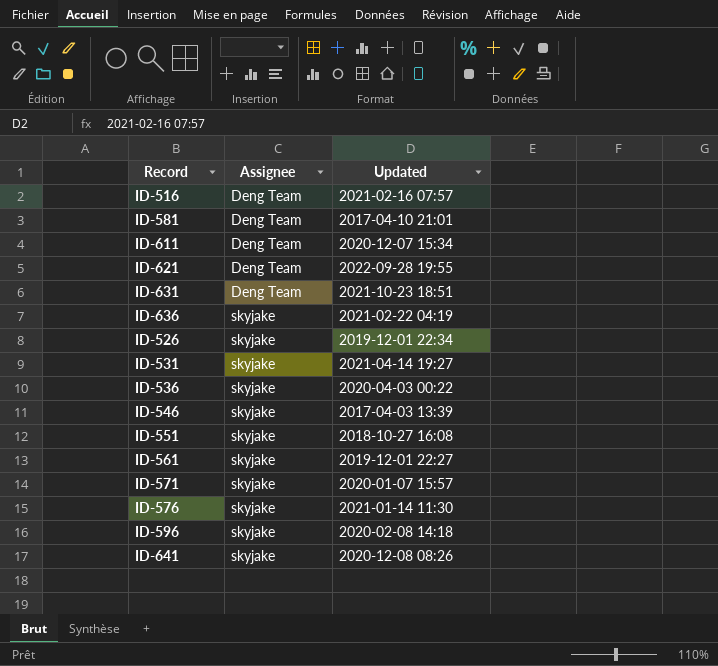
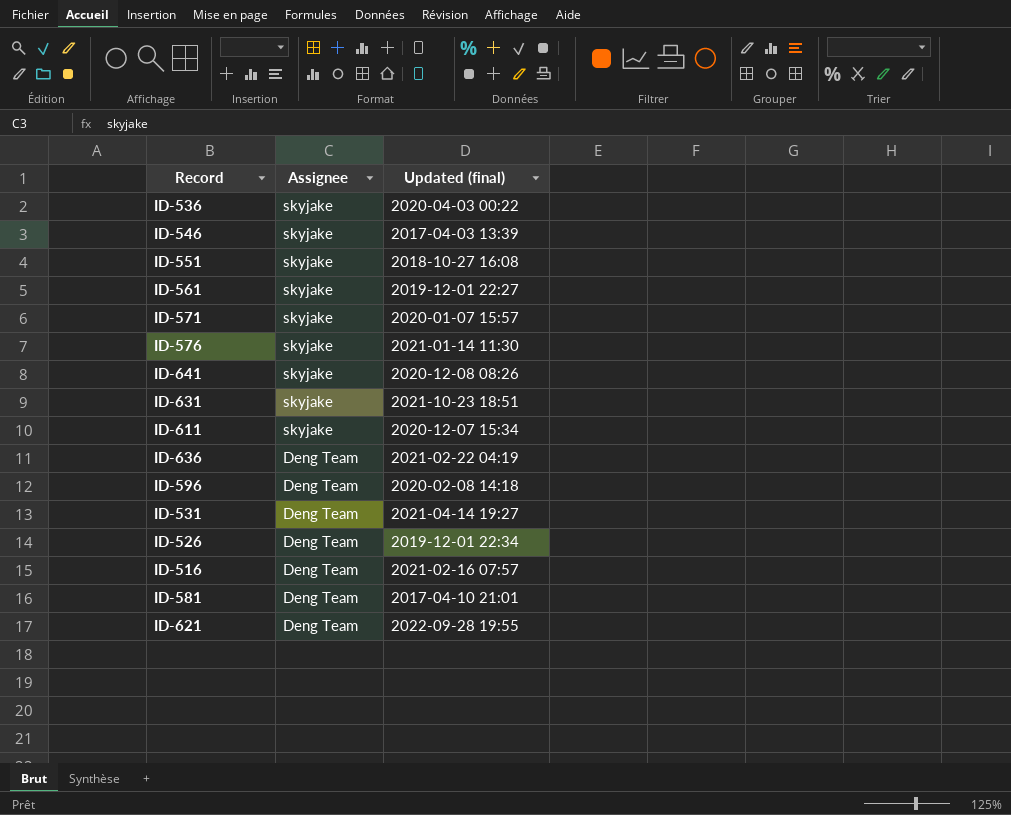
row order: Assignee ascending -> Assignee descending
column name: Updated -> Updated (final)
ID-631 | Assignee: Deng Team -> skyjake
ID-611 | Assignee: Deng Team -> skyjake
ID-636 | Assignee: skyjake -> Deng Team
ID-596 | Assignee: skyjake -> Deng Team
ID-531 | Assignee: skyjake -> Deng Team
ID-526 | Assignee: skyjake -> Deng Team

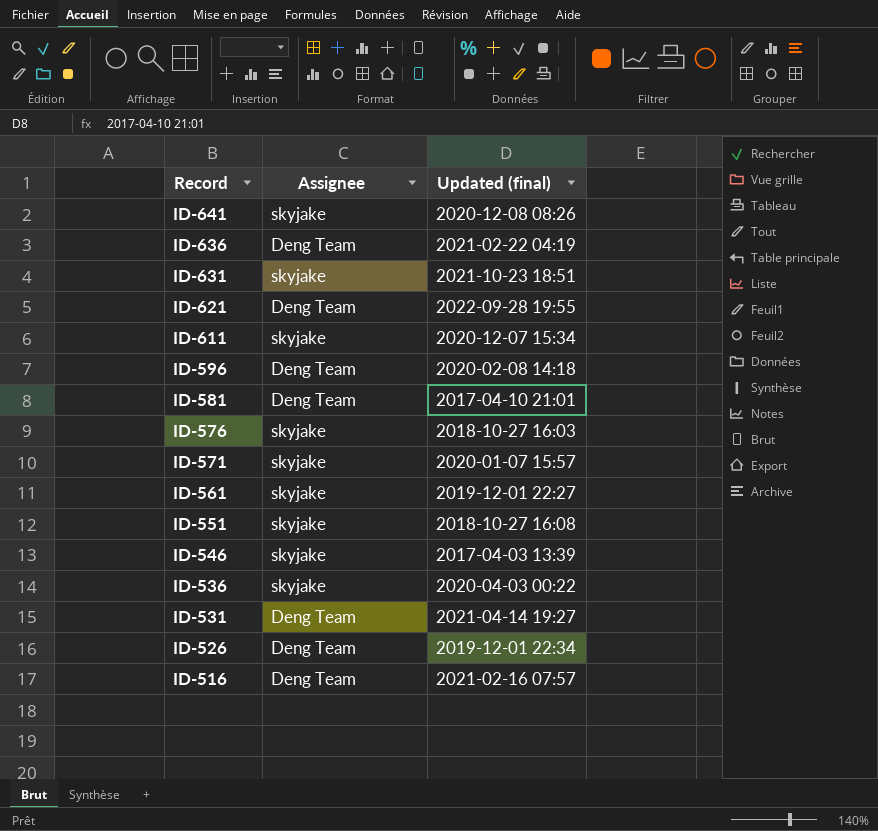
row order: Assignee descending -> Record descending
ID-576 | Updated (final): 2021-01-14 11:30 -> 2018-10-27 16:03

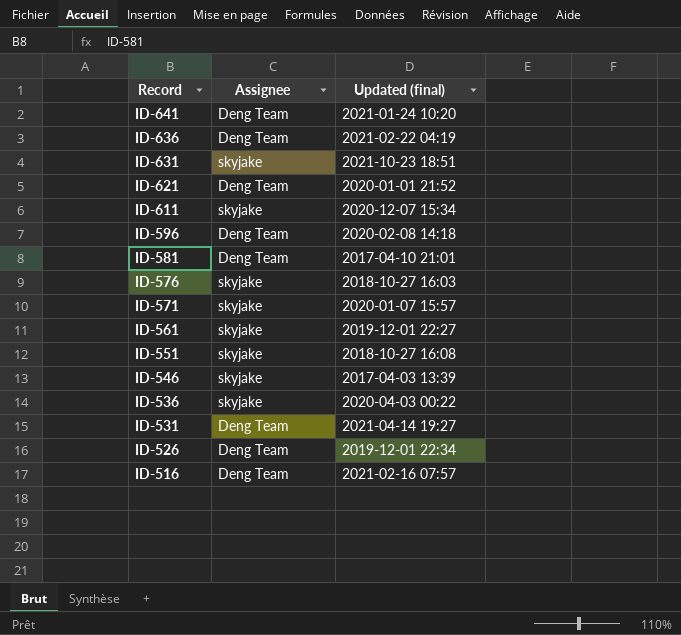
ID-641 | Assignee: skyjake -> Deng Team
ID-641 | Updated (final): 2020-12-08 08:26 -> 2021-01-24 10:20
ID-621 | Updated (final): 2022-09-28 19:55 -> 2020-01-01 21:52

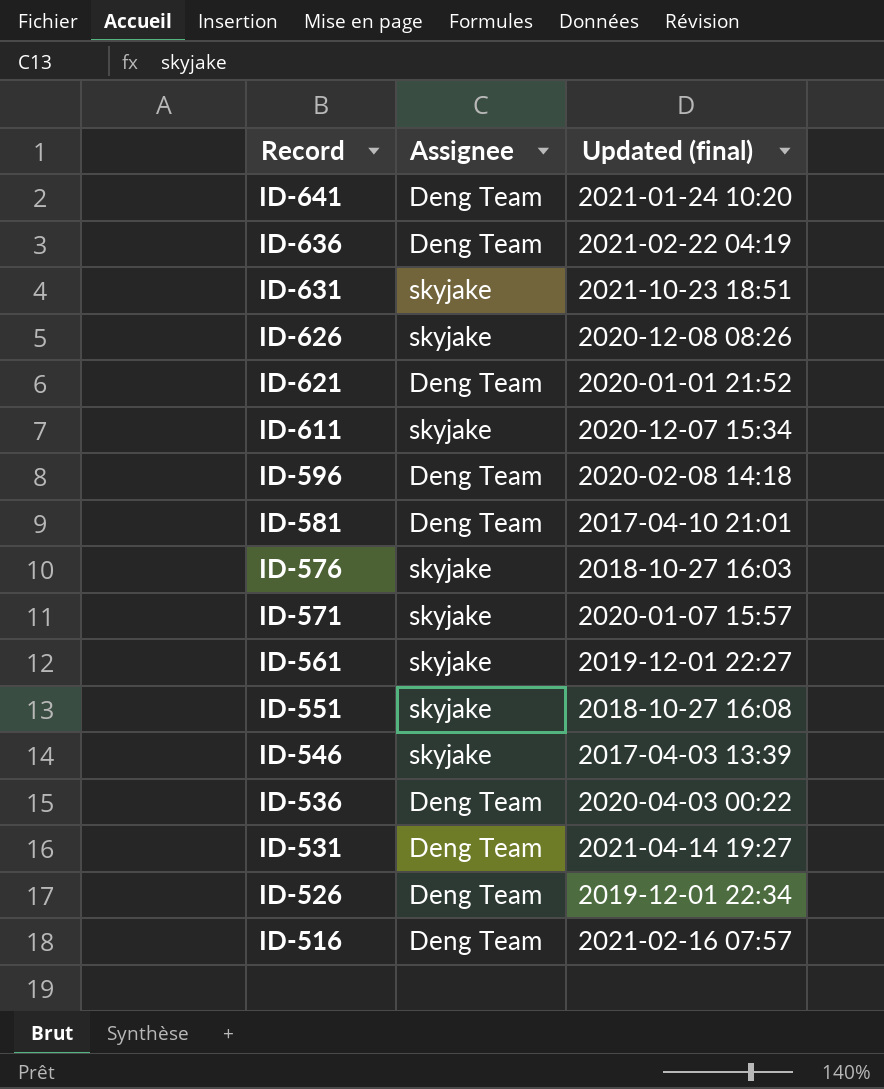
row ID-626: none -> skyjake | 2020-12-08 08:26
ID-536 | Assignee: skyjake -> Deng Team

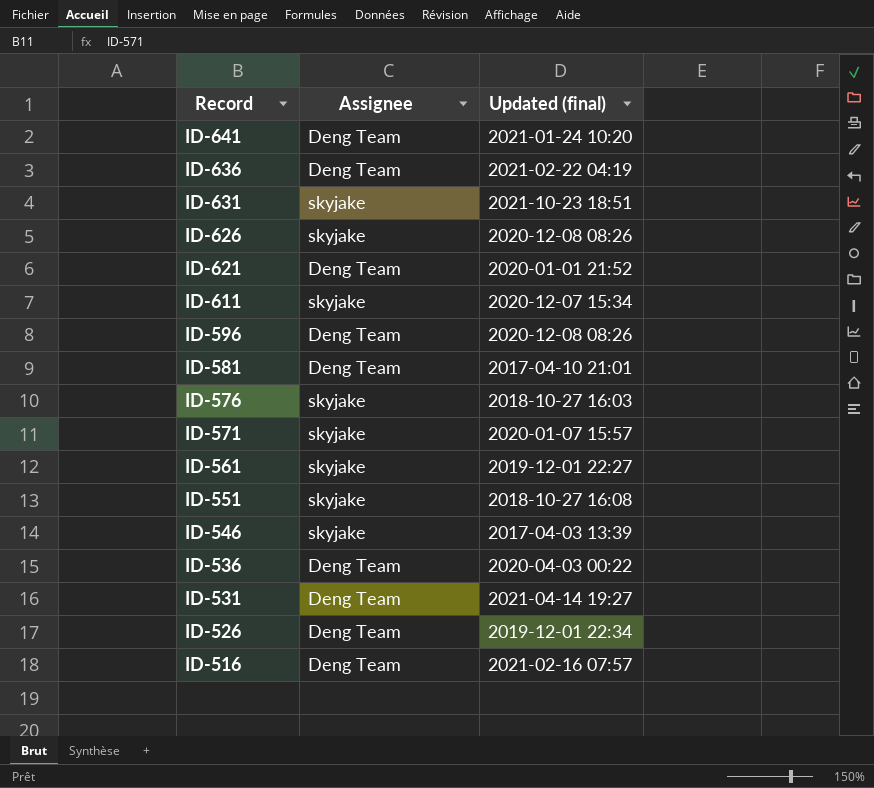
ID-596 | Updated (final): 2020-02-08 14:18 -> 2020-12-08 08:26

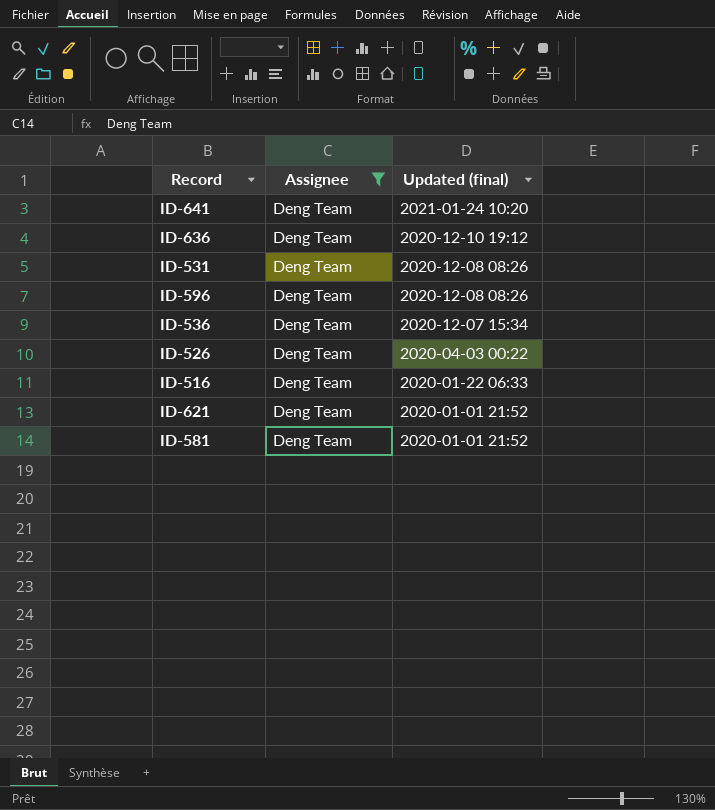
filter: none -> Assignee = Deng Team
row order: Record descending -> Updated (final) descending
ID-636 | Updated (final): 2021-02-22 04:19 -> 2020-12-10 19:12
ID-531 | Updated (final): 2021-04-14 19:27 -> 2020-12-08 08:26
ID-536 | Updated (final): 2020-04-03 00:22 -> 2020-12-07 15:34
ID-526 | Updated (final): 2019-12-01 22:34 -> 2020-04-03 00:22
ID-516 | Updated (final): 2021-02-16 07:57 -> 2020-01-22 06:33
ID-581 | Updated (final): 2017-04-10 21:01 -> 2020-01-01 21:52

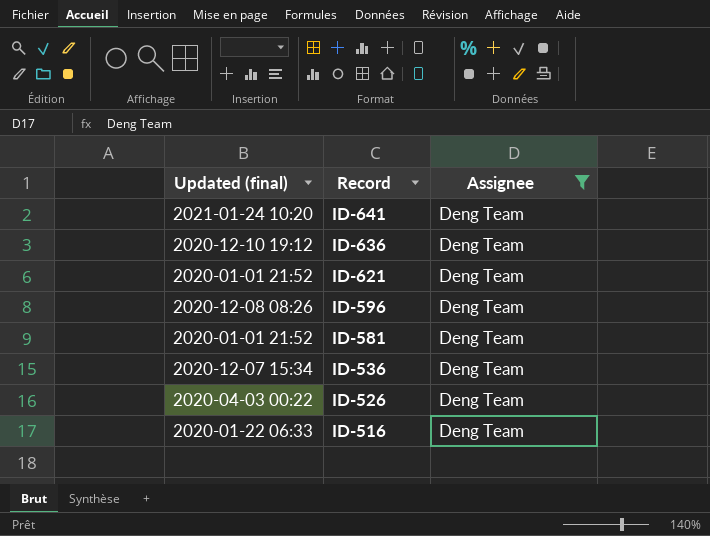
row order: Updated (final) descending -> Record descending
column Updated (final) | position: 3 -> 1
row ID-531: Deng Team | 2020-12-08 08:26 -> none

